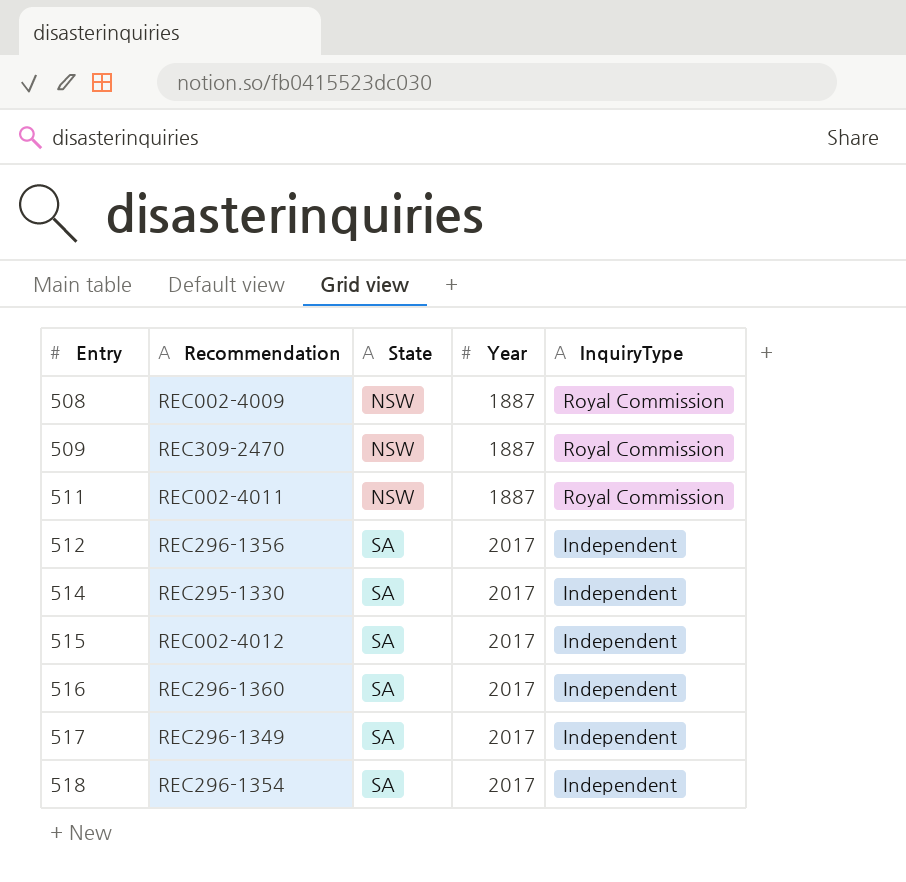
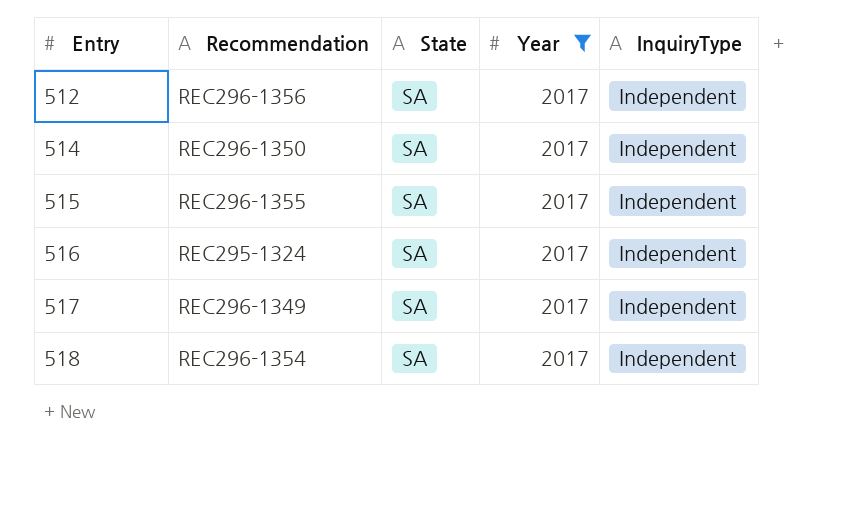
filter: none -> Year = 2017
514 | Recommendation: REC295-1330 -> REC296-1350
515 | Recommendation: REC002-4012 -> REC296-1355
516 | Recommendation: REC296-1360 -> REC295-1324

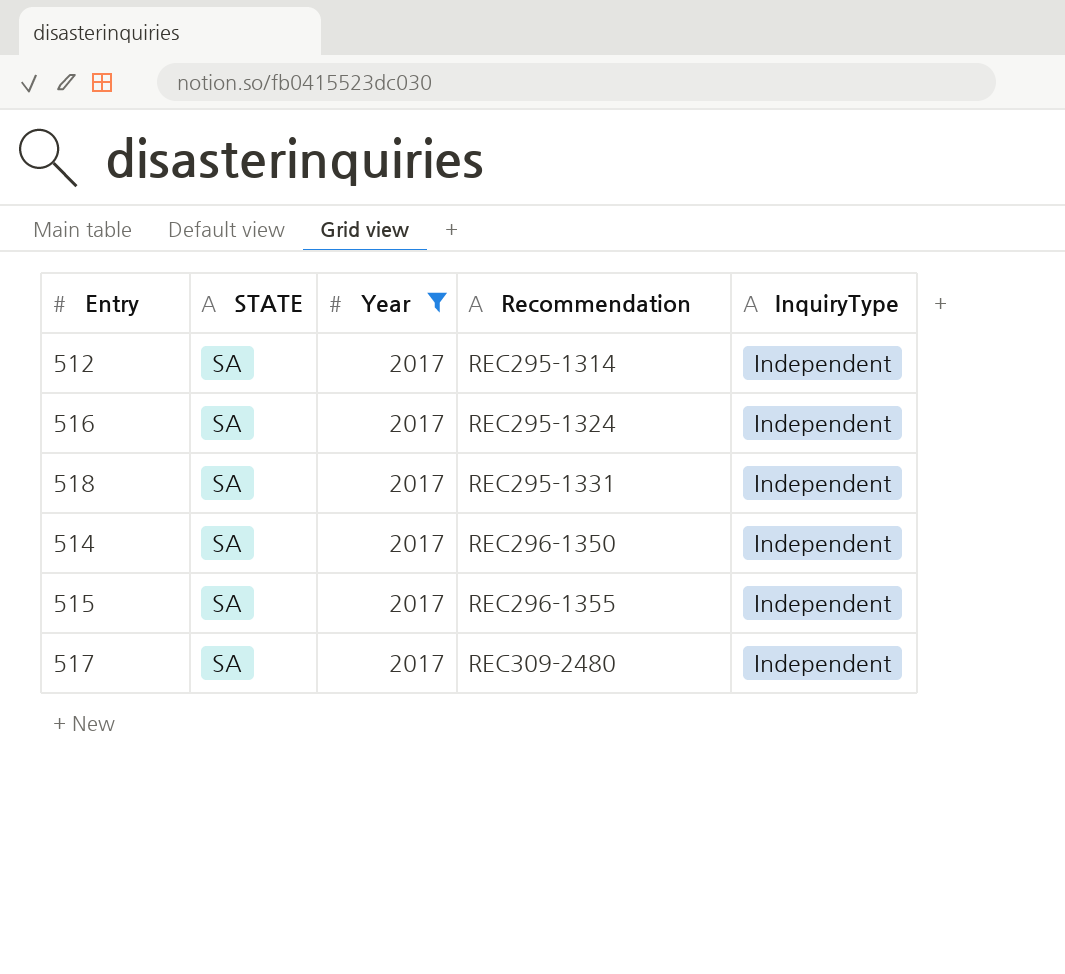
row order: Entry ascending -> Recommendation ascending
column name: State -> STATE
column Recommendation | position: 2 -> 4
512 | Recommendation: REC296-1356 -> REC295-1314
518 | Recommendation: REC296-1354 -> REC295-1331
517 | Recommendation: REC296-1349 -> REC309-2480

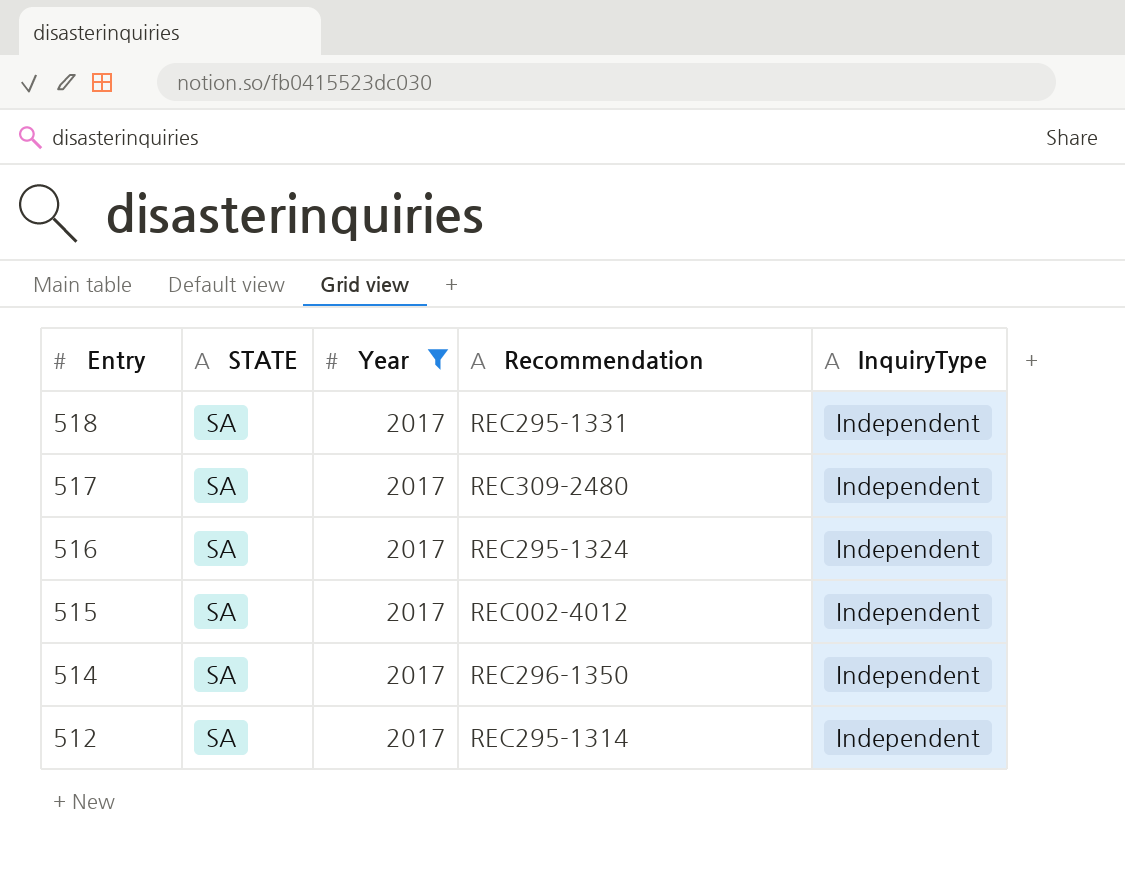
row order: Recommendation ascending -> Entry descending
515 | Recommendation: REC296-1355 -> REC002-4012

